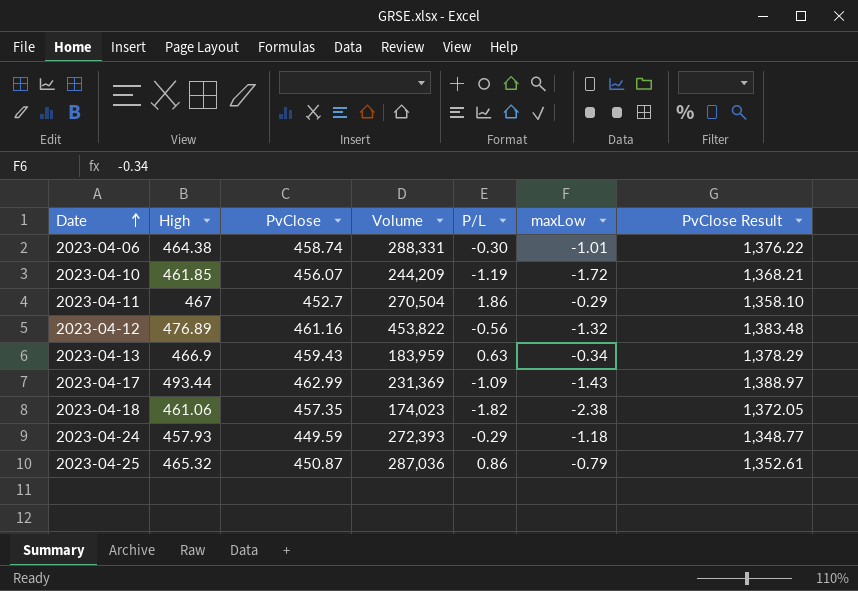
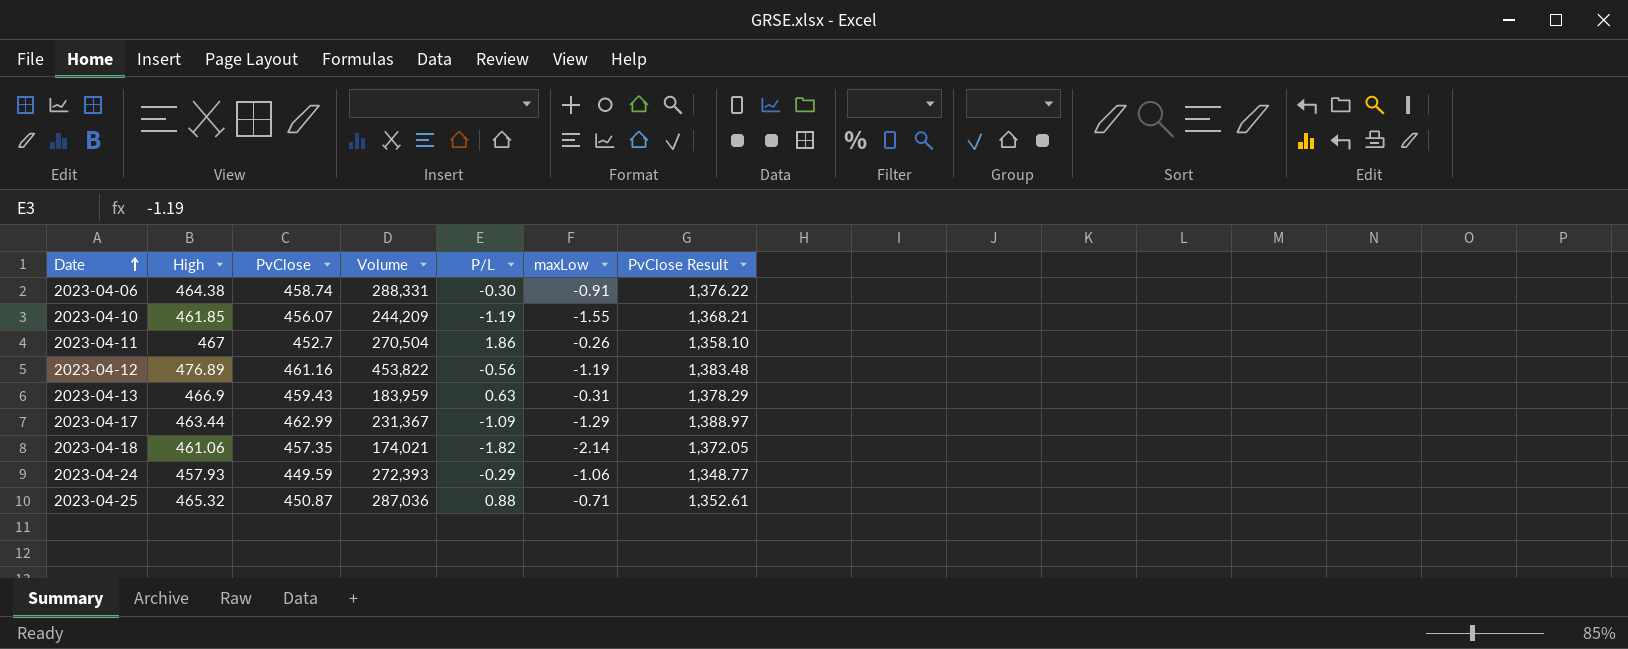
2023-04-06 | maxLow: -1.01 -> -0.91
2023-04-10 | maxLow: -1.72 -> -1.55
2023-04-11 | maxLow: -0.29 -> -0.26
2023-04-12 | maxLow: -1.32 -> -1.19
2023-04-13 | maxLow: -0.34 -> -0.31
2023-04-17 | High: 493.44 -> 463.44
2023-04-17 | Volume: 231,369 -> 231,367
2023-04-17 | maxLow: -1.43 -> -1.29
2023-04-18 | Volume: 174,023 -> 174,021
2023-04-18 | maxLow: -2.38 -> -2.14
2023-04-24 | maxLow: -1.18 -> -1.06
2023-04-25 | P/L: 0.86 -> 0.88
2023-04-25 | maxLow: -0.79 -> -0.71

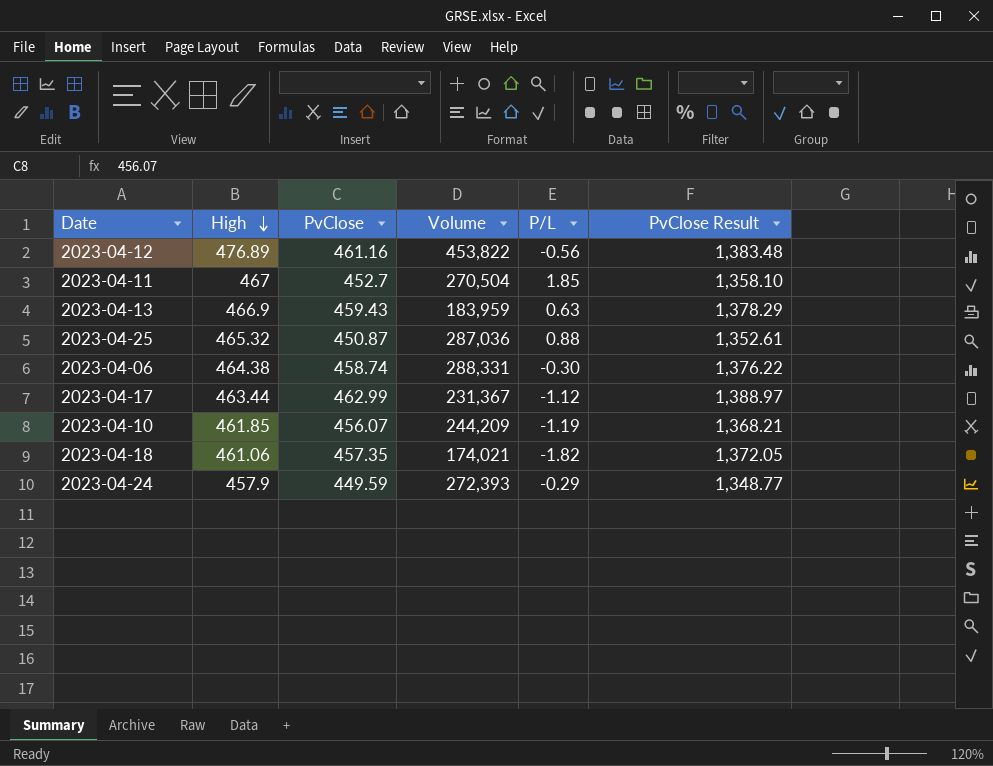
row order: Date ascending -> High descending
column maxLow | position: 6 -> none
2023-04-11 | P/L: 1.86 -> 1.85
2023-04-17 | P/L: -1.09 -> -1.12
2023-04-24 | High: 457.93 -> 457.9

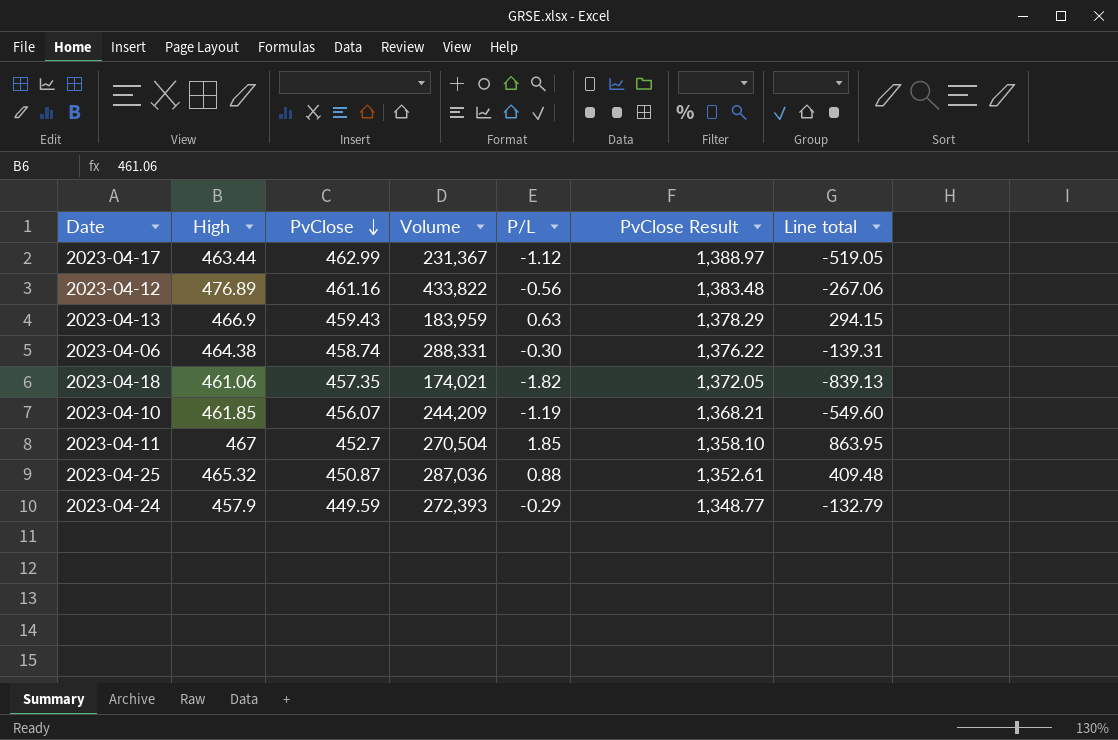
row order: High descending -> PvClose descending
column Line total | formula: none -> [High] * [P/L]
2023-04-12 | Volume: 453,822 -> 433,822

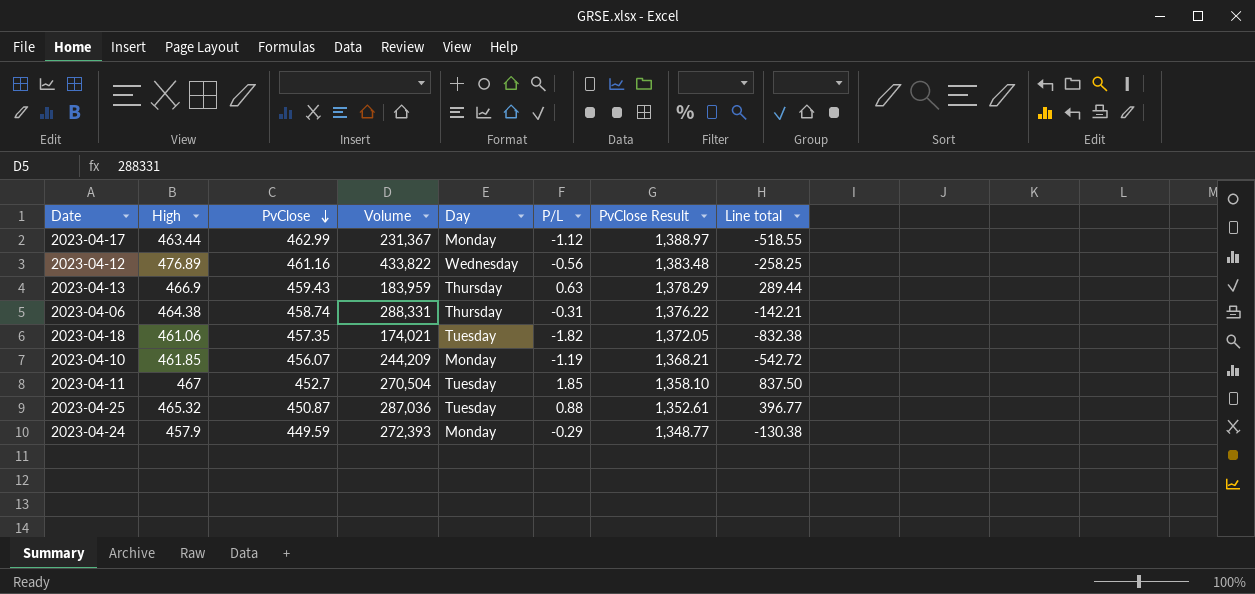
column Day | position: none -> 5
column Line total | formula: [High] * [P/L] -> [PvClose] * [P/L]
2023-04-06 | P/L: -0.30 -> -0.31

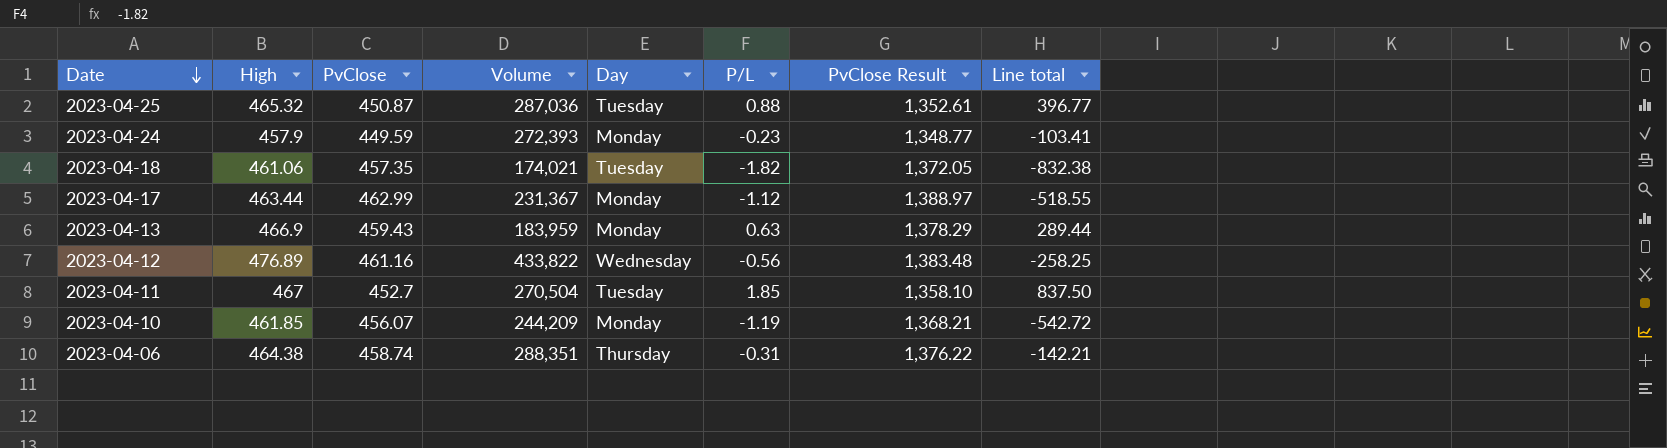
row order: PvClose descending -> Date descending
2023-04-24 | P/L: -0.29 -> -0.23
2023-04-24 | Line total: -130.38 -> -103.41
2023-04-13 | Day: Thursday -> Monday
2023-04-06 | Volume: 288,331 -> 288,351

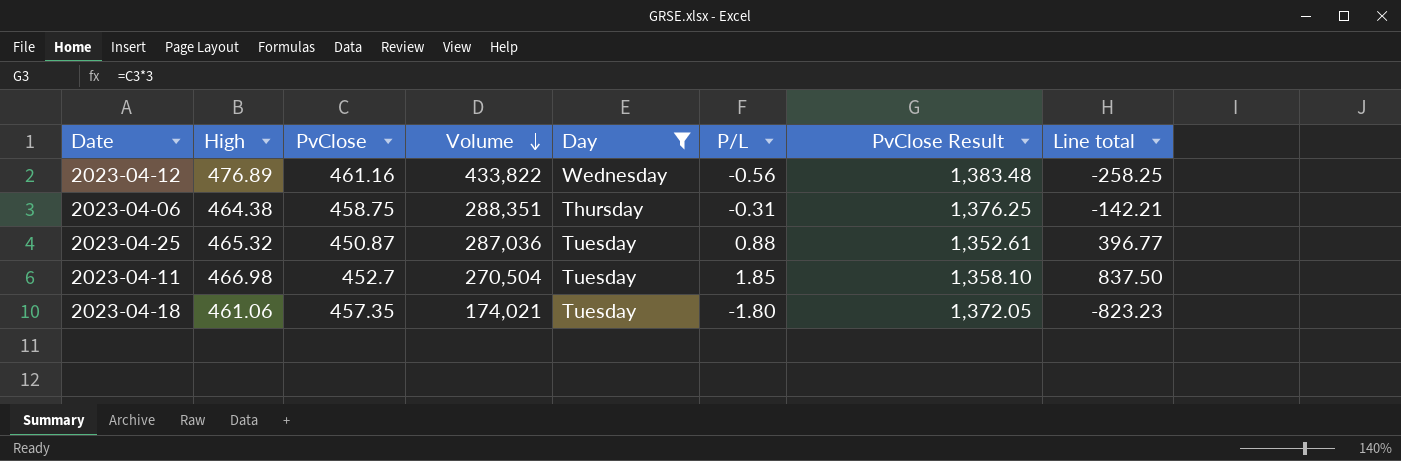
filter: none -> Day != Monday
row order: Date descending -> Volume descending
2023-04-06 | PvClose: 458.74 -> 458.75
2023-04-06 | PvClose Result: 1,376.22 -> 1,376.25
2023-04-11 | High: 467 -> 466.98
2023-04-18 | P/L: -1.82 -> -1.80
2023-04-18 | Line total: -832.38 -> -823.23

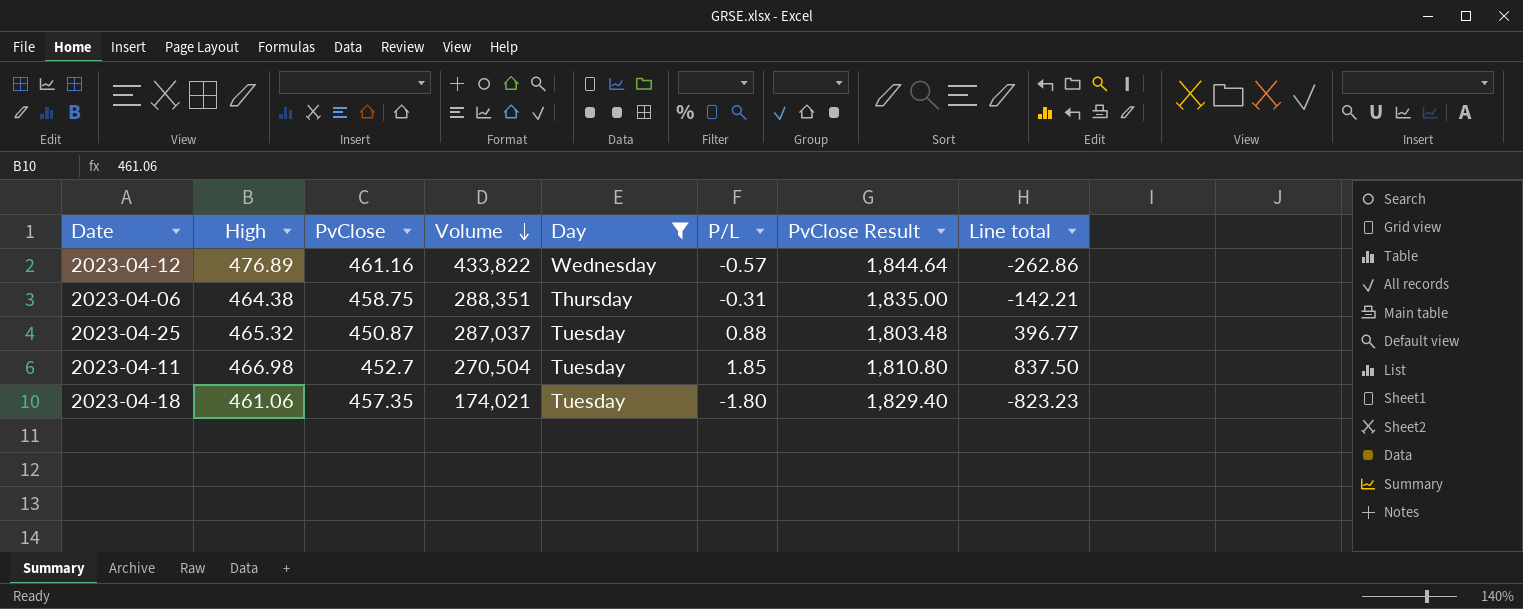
column PvClose Result | formula: [PvClose] * 3 -> [PvClose] * 4
2023-04-12 | P/L: -0.56 -> -0.57
2023-04-12 | Line total: -258.25 -> -262.86
2023-04-25 | Volume: 287,036 -> 287,037

